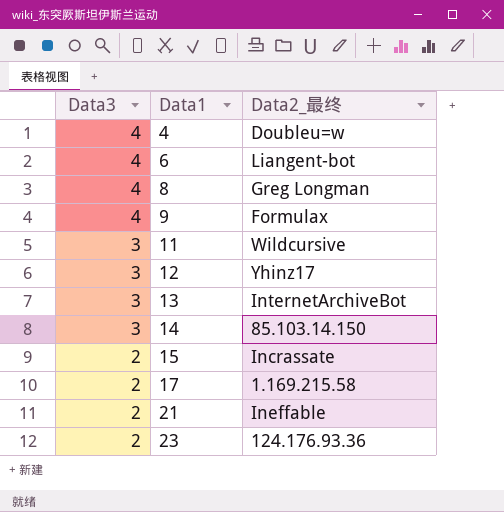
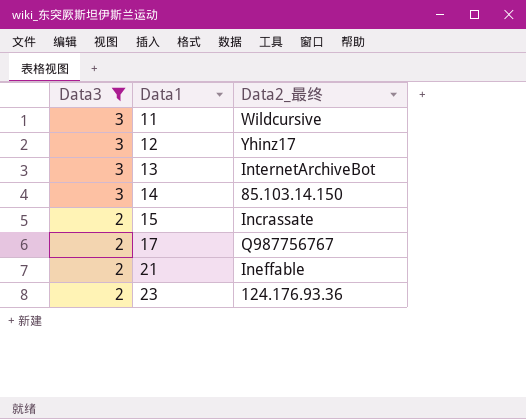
filter: none -> Data3 != 4
17 | Data2_最终: 1.169.215.58 -> Q987756767

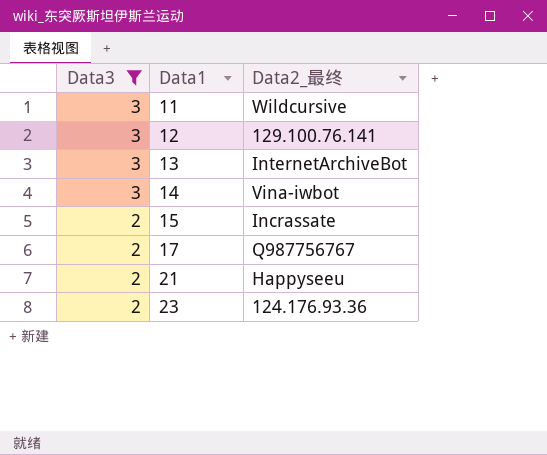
12 | Data2_最终: Yhinz17 -> 129.100.76.141
14 | Data2_最终: 85.103.14.150 -> Vina-iwbot
21 | Data2_最终: Ineffable -> Happyseeu

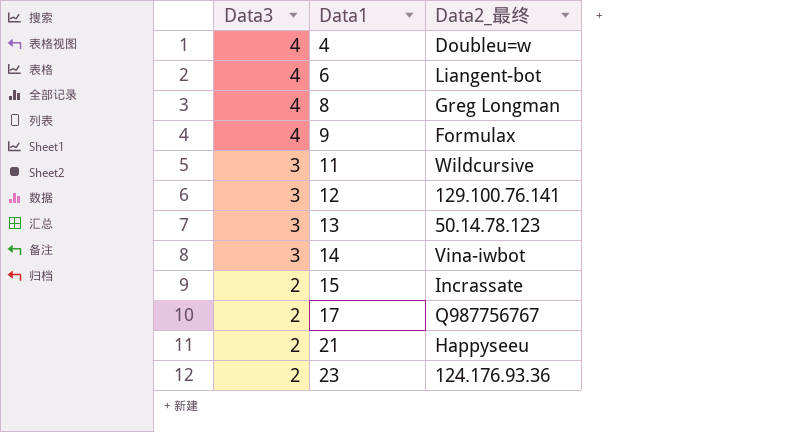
filter: Data3 != 4 -> none
13 | Data2_最终: InternetArchiveBot -> 50.14.78.123

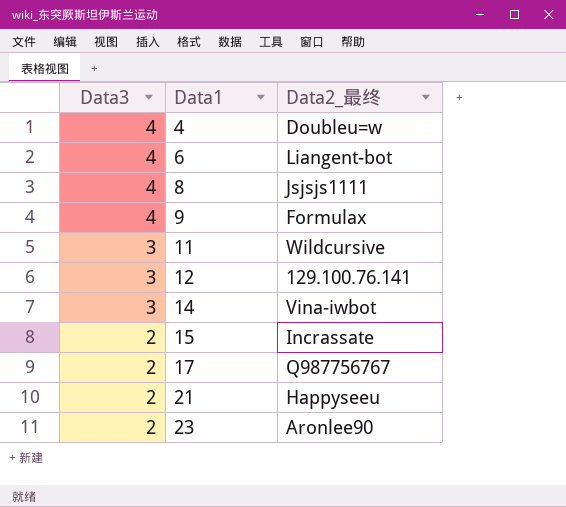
row 13: 3 | 50.14.78.123 -> none
8 | Data2_最终: Greg Longman -> Jsjsjs1111
23 | Data2_最终: 124.176.93.36 -> Aronlee90

